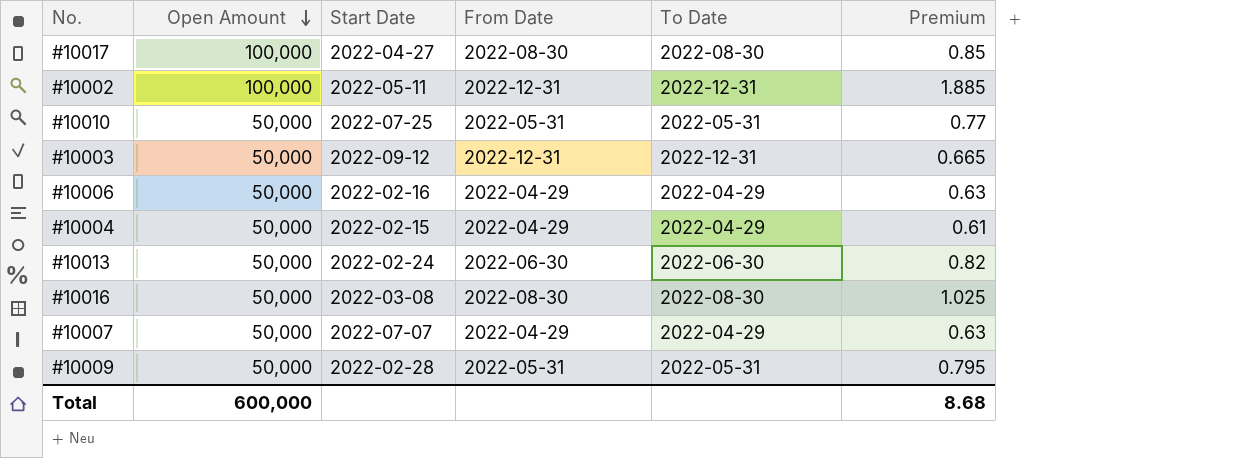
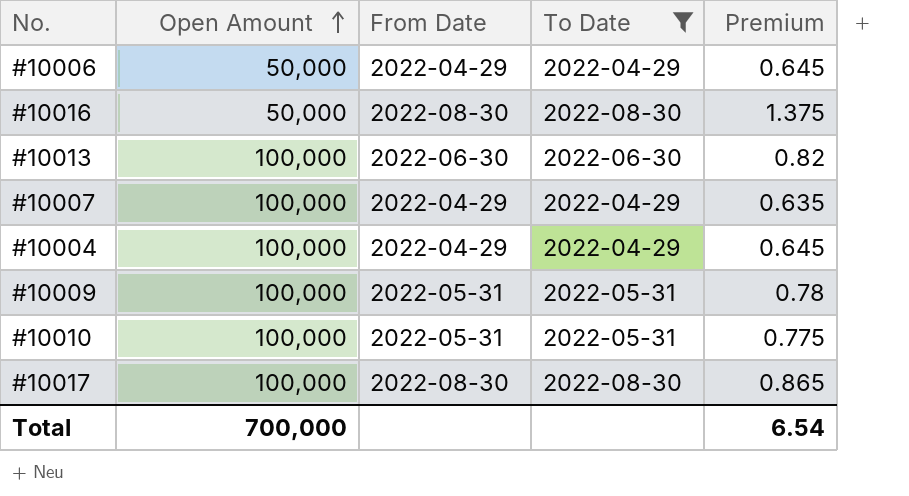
filter: none -> To Date != 2022-12-31
row order: Open Amount descending -> Open Amount ascending
column Start Date | position: 3 -> none
#10006 | Premium: 0.63 -> 0.645
#10016 | Premium: 1.025 -> 1.375
#10013 | Open Amount: 50,000 -> 100,000
#10007 | Open Amount: 50,000 -> 100,000
#10007 | Premium: 0.63 -> 0.635
#10004 | Open Amount: 50,000 -> 100,000
#10004 | Premium: 0.61 -> 0.645
#10009 | Open Amount: 50,000 -> 100,000
#10009 | Premium: 0.795 -> 0.78
#10010 | Open Amount: 50,000 -> 100,000
#10010 | Premium: 0.77 -> 0.775
#10017 | Premium: 0.85 -> 0.865
Total | Open Amount: 600,000 -> 700,000
Total | Premium: 8.68 -> 6.54

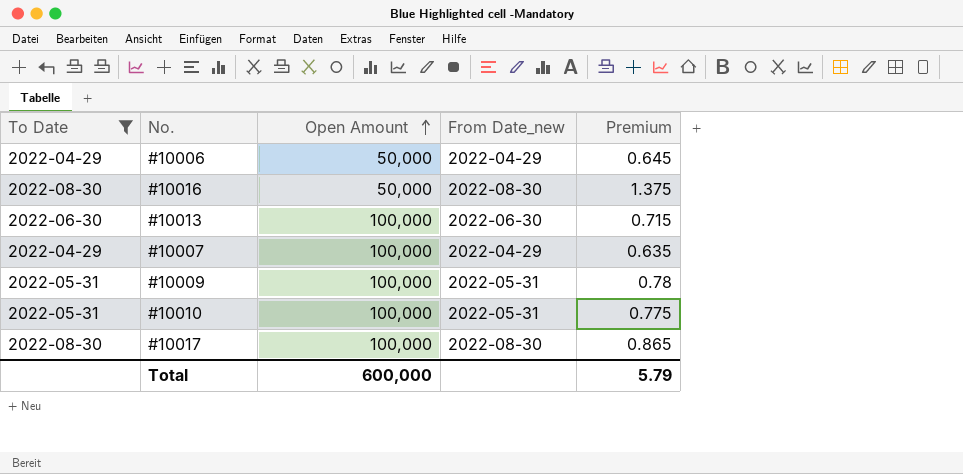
column To Date | position: 4 -> 1
column name: From Date -> From Date_new
row #10004: 100,000 | 2022-04-29 | 2022-04-29 | 0.645 -> none
#10013 | Premium: 0.82 -> 0.715
Total | Open Amount: 700,000 -> 600,000
Total | Premium: 6.54 -> 5.79

